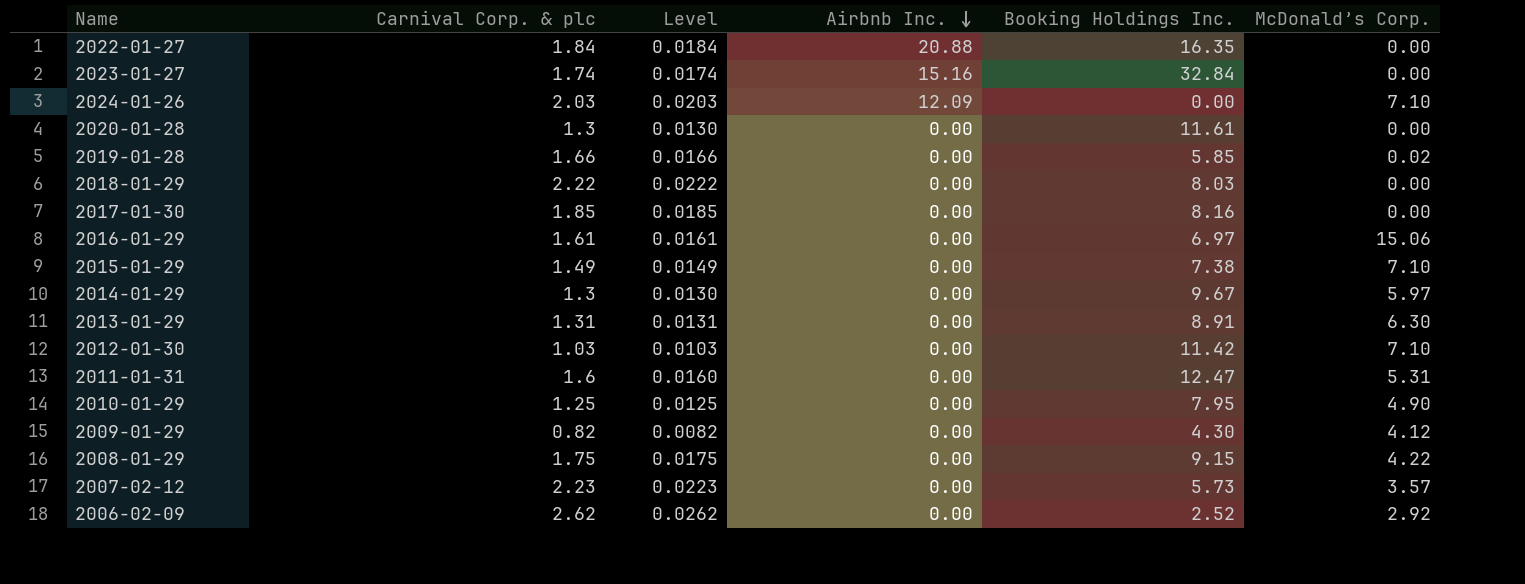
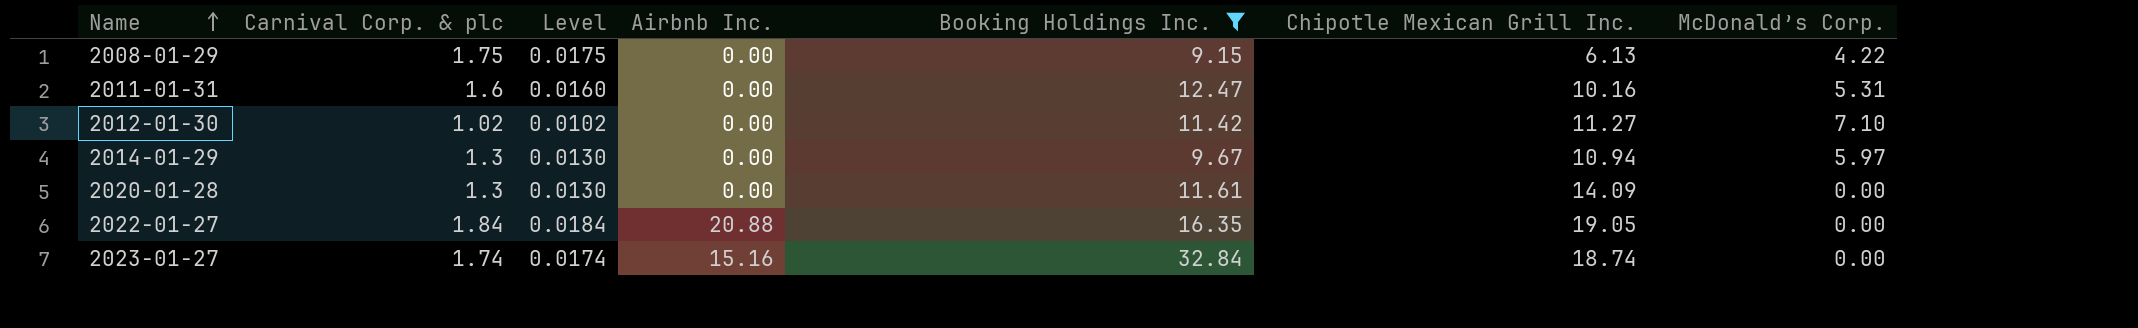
filter: none -> Booking Holdings Inc. >= 9.15
row order: Airbnb Inc. descending -> Name ascending
column Chipotle Mexican Grill Inc. | position: none -> 6
2012-01-30 | Carnival Corp. & plc: 1.03 -> 1.02
2012-01-30 | Level: 0.0103 -> 0.0102

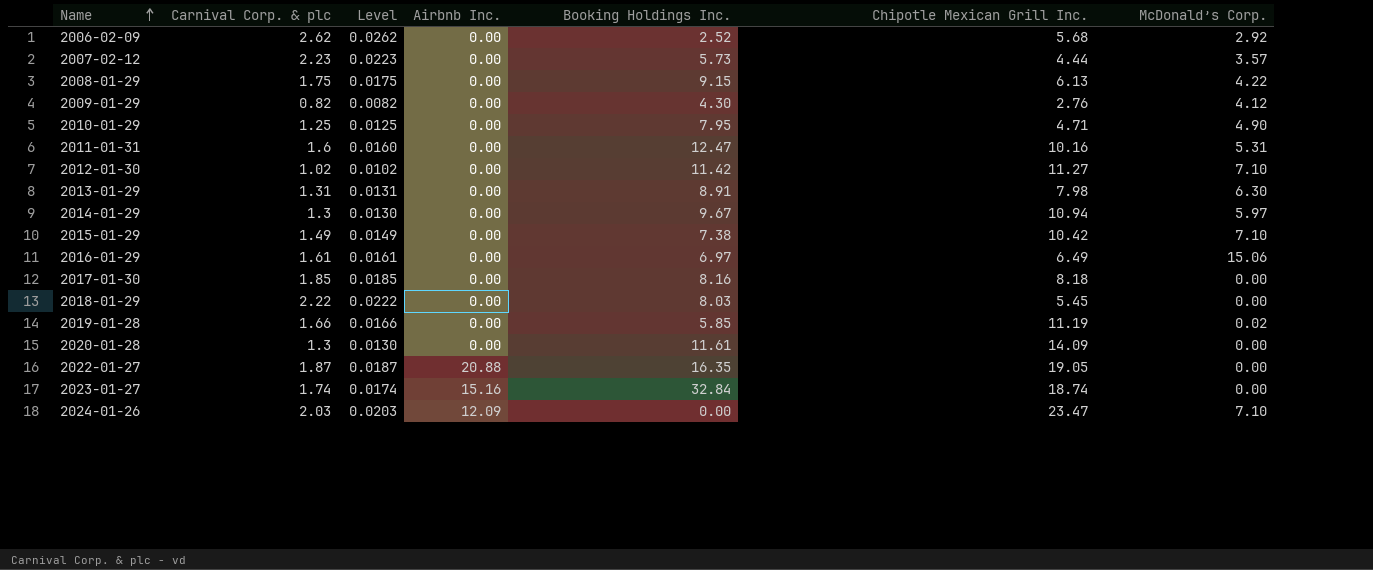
filter: Booking Holdings Inc. >= 9.15 -> none
2022-01-27 | Carnival Corp. & plc: 1.84 -> 1.87
2022-01-27 | Level: 0.0184 -> 0.0187

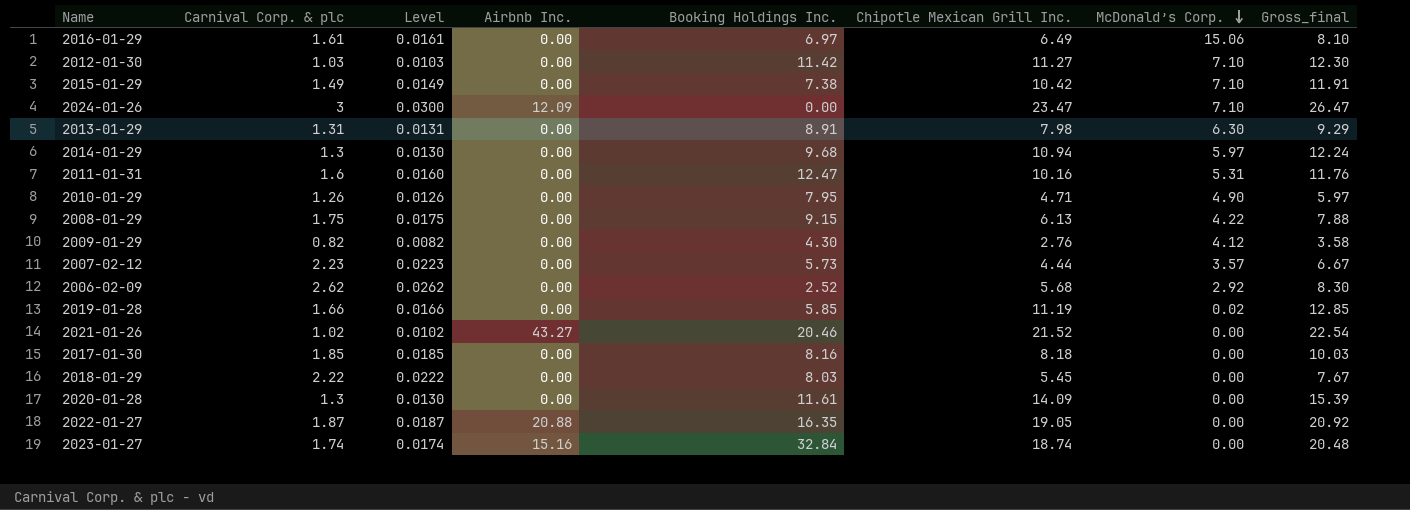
row order: Name ascending -> McDonald’s Corp. descending
column Gross_final | formula: none -> [Carnival Corp. & plc] + [Chipotle Mexican Grill Inc.]
2012-01-30 | Carnival Corp. & plc: 1.02 -> 1.03
2012-01-30 | Level: 0.0102 -> 0.0103
2024-01-26 | Carnival Corp. & plc: 2.03 -> 3
2024-01-26 | Level: 0.0203 -> 0.0300
2014-01-29 | Booking Holdings Inc.: 9.67 -> 9.68
2010-01-29 | Carnival Corp. & plc: 1.25 -> 1.26
2010-01-29 | Level: 0.0125 -> 0.0126
row 2021-01-26: none -> 1.02 | 0.0102 | 43.27 | 20.46 | 21.52 | 0.00 | 22.54

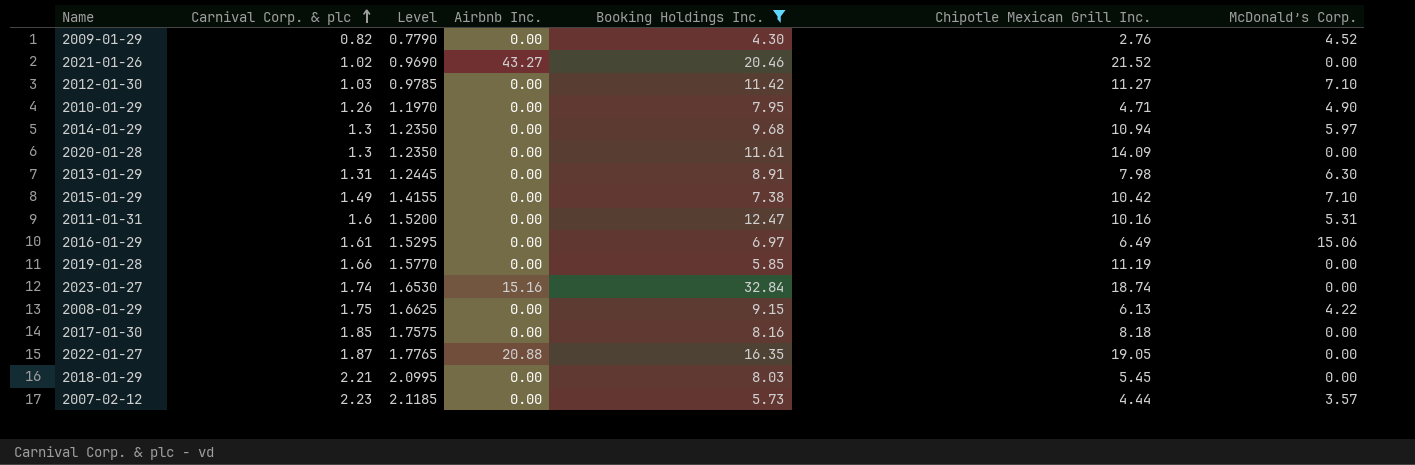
filter: none -> Booking Holdings Inc. >= 4.30
row order: McDonald’s Corp. descending -> Carnival Corp. & plc ascending
column Gross_final | formula: [Carnival Corp. & plc] + [Chipotle Mexican Grill Inc.] -> none
column Level | formula: [Carnival Corp. & plc] * 0.01 -> [Carnival Corp. & plc] * 0.95
2009-01-29 | McDonald’s Corp.: 4.12 -> 4.52
2019-01-28 | McDonald’s Corp.: 0.02 -> 0.00
2018-01-29 | Carnival Corp. & plc: 2.22 -> 2.21

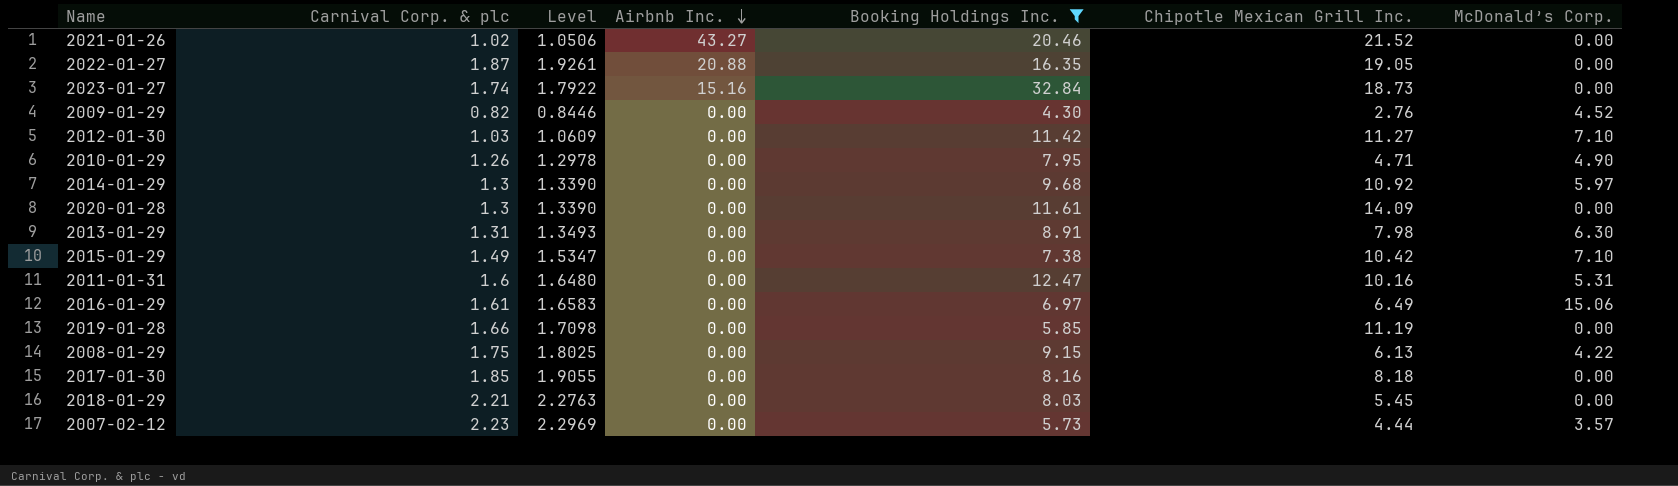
row order: Carnival Corp. & plc ascending -> Airbnb Inc. descending
column Level | formula: [Carnival Corp. & plc] * 0.95 -> [Carnival Corp. & plc] * 1.03
2023-01-27 | Chipotle Mexican Grill Inc.: 18.74 -> 18.73
2014-01-29 | Chipotle Mexican Grill Inc.: 10.94 -> 10.92

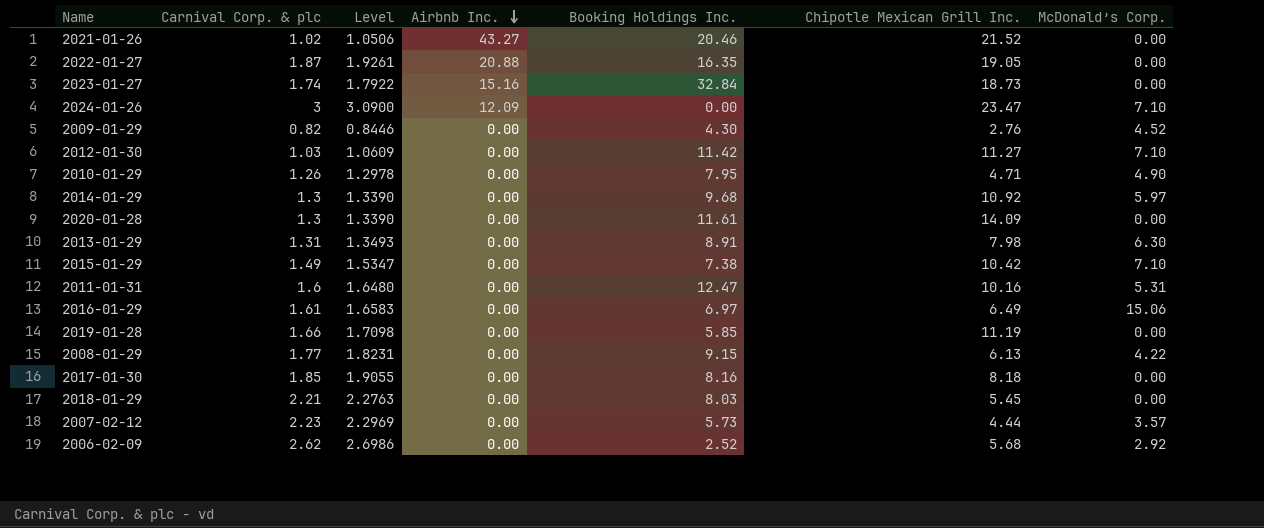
filter: Booking Holdings Inc. >= 4.30 -> none
2008-01-29 | Carnival Corp. & plc: 1.75 -> 1.77
2008-01-29 | Level: 1.8025 -> 1.8231

